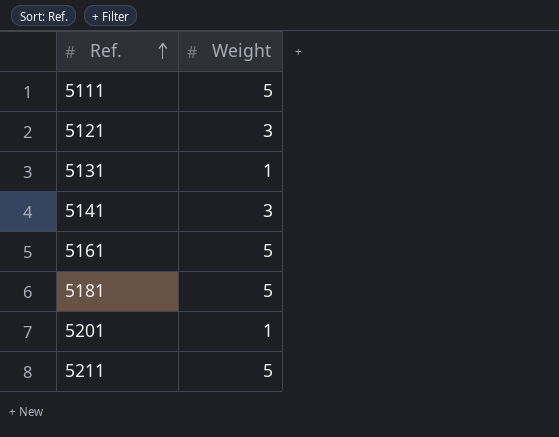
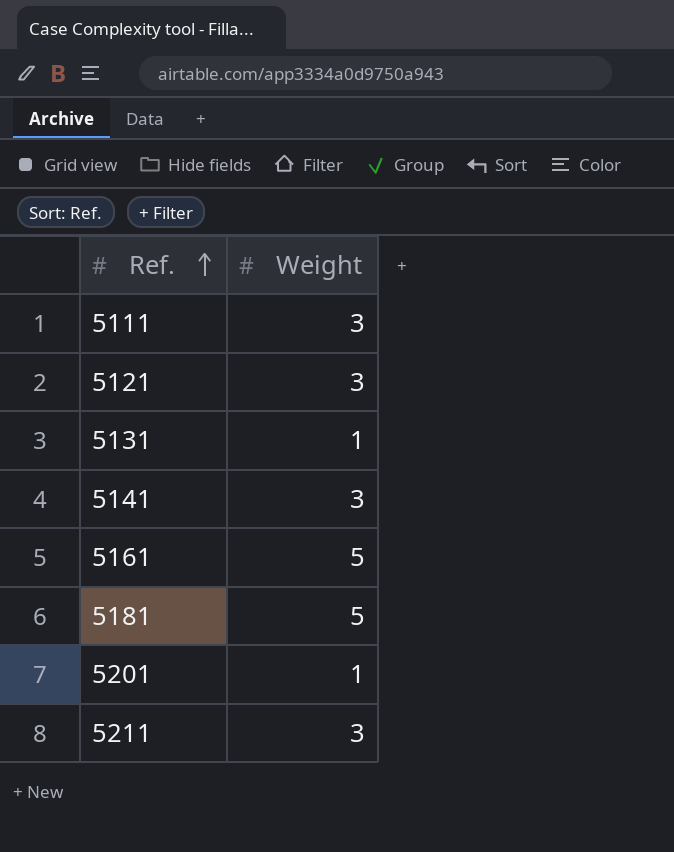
5111 | Weight: 5 -> 3
5211 | Weight: 5 -> 3

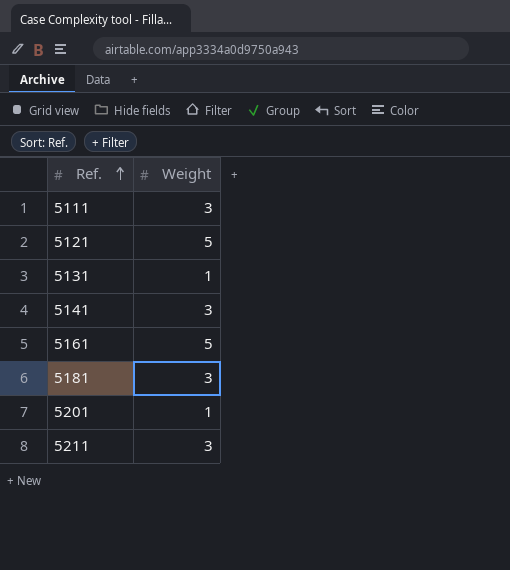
5121 | Weight: 3 -> 5
5181 | Weight: 5 -> 3

